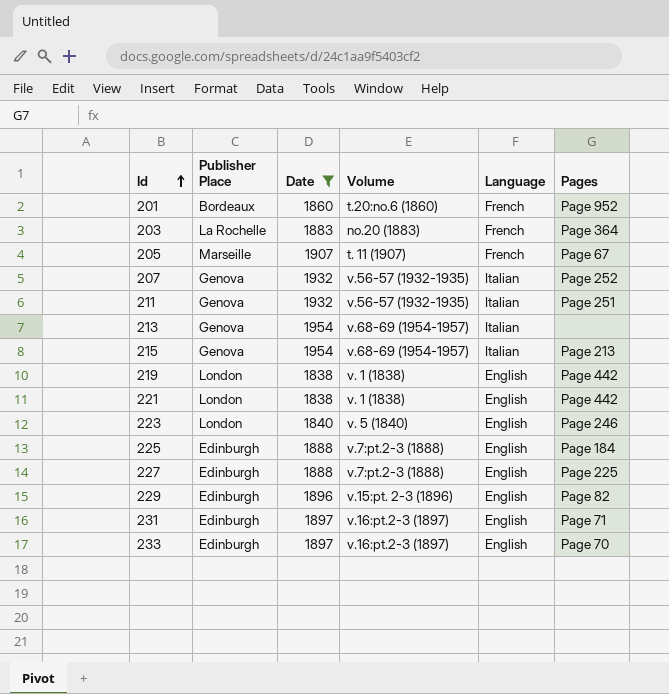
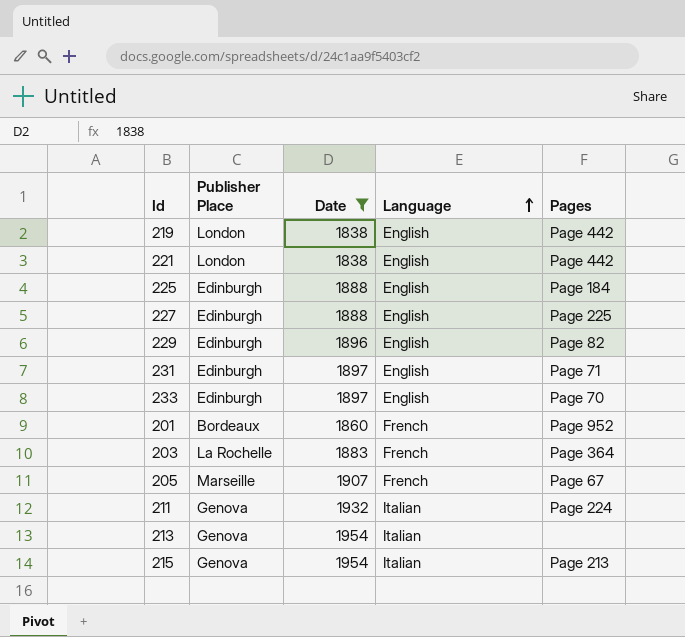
row order: Id ascending -> Language ascending
column Volume | position: 4 -> none
row 207: Genova | 1932 | v.56-57 (1932-1935) | Italian | Page 252 -> none
row 223: London | 1840 | v. 5 (1840) | English | Page 246 -> none
211 | Pages: Page 251 -> Page 224

